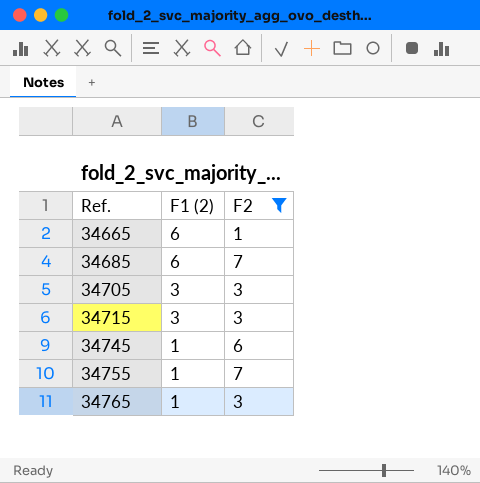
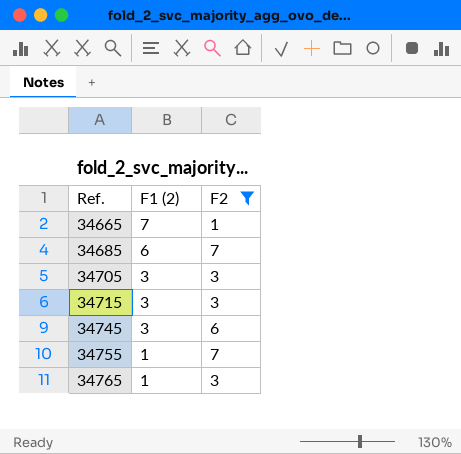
34665 | F1 (2): 6 -> 7
34745 | F1 (2): 1 -> 3

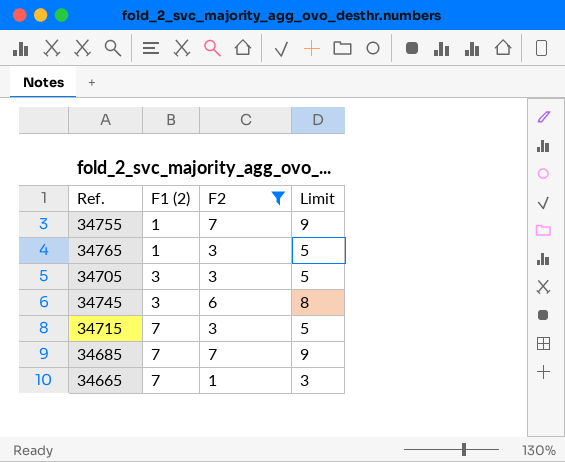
row order: Ref. ascending -> F1 (2) ascending
column Limit | formula: none -> [F2] + 2
34715 | F1 (2): 3 -> 7
34685 | F1 (2): 6 -> 7

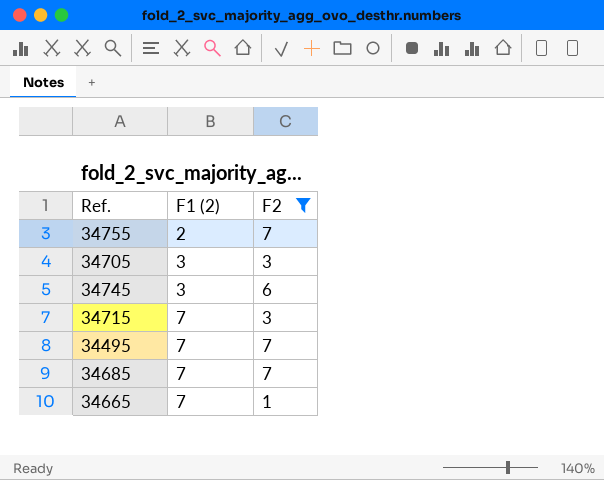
column Limit | formula: [F2] + 2 -> none
row 34765: 1 | 3 | 5 -> none
34755 | F1 (2): 1 -> 2
row 34495: none -> 7 | 7

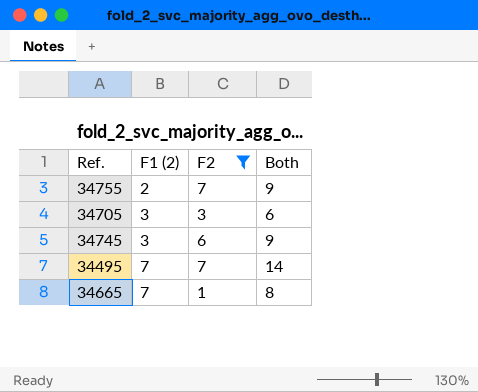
column Both | formula: none -> [F1 (2)] + [F2]
row 34715: 7 | 3 -> none
row 34685: 7 | 7 -> none

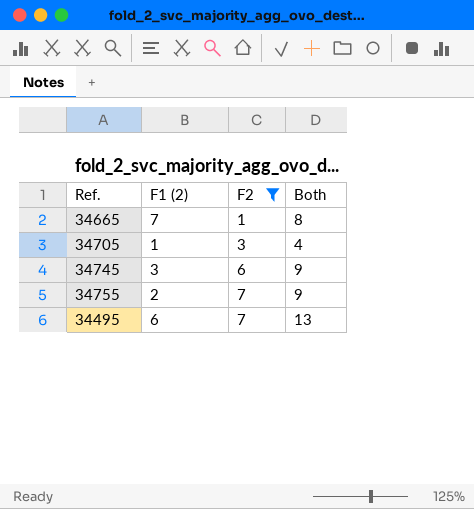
row order: F1 (2) ascending -> F2 ascending
34705 | F1 (2): 3 -> 1
34705 | Both: 6 -> 4
34495 | F1 (2): 7 -> 6
34495 | Both: 14 -> 13

